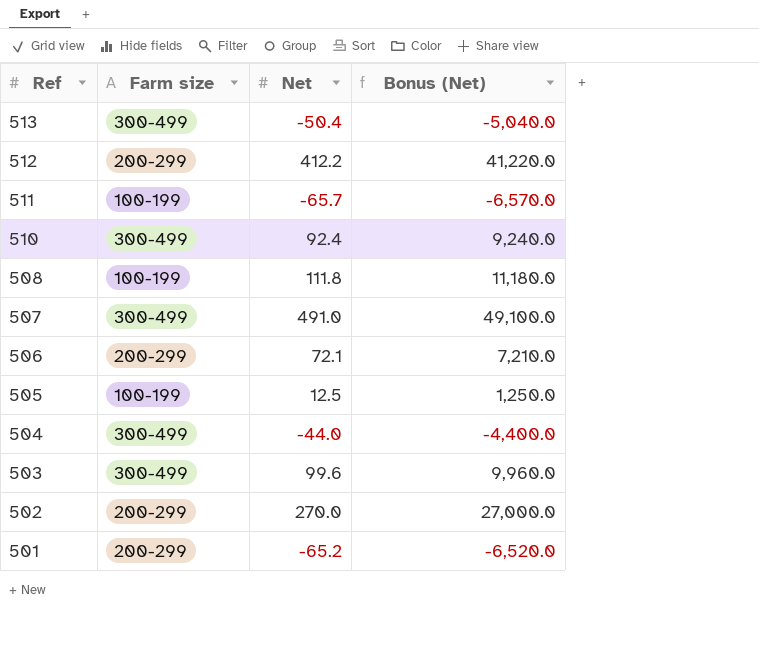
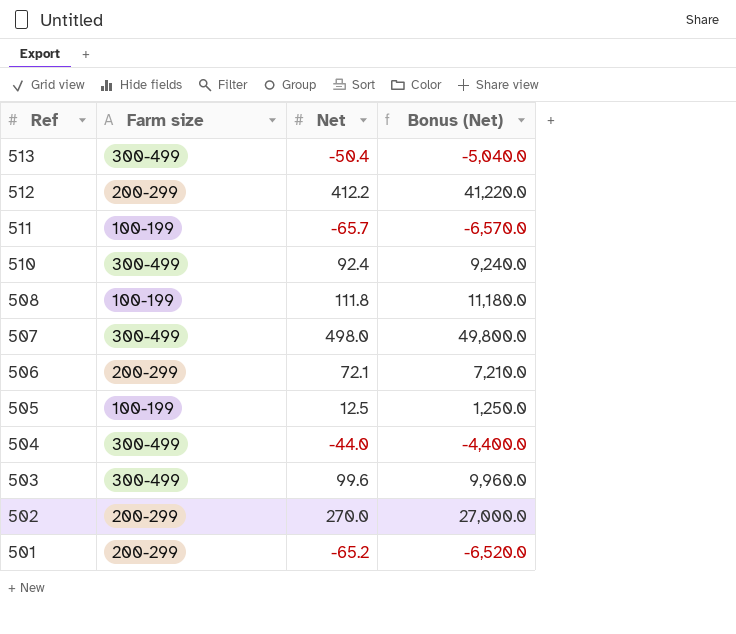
507 | Net: 491.0 -> 498.0
507 | Bonus (Net): 49,100.0 -> 49,800.0

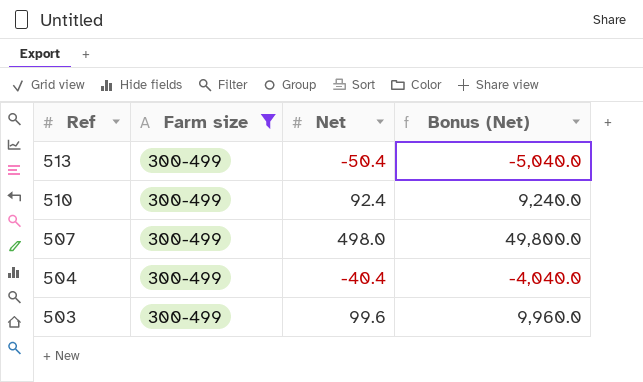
filter: none -> Farm size = 300-499
504 | Net: -44.0 -> -40.4
504 | Bonus (Net): -4,400.0 -> -4,040.0

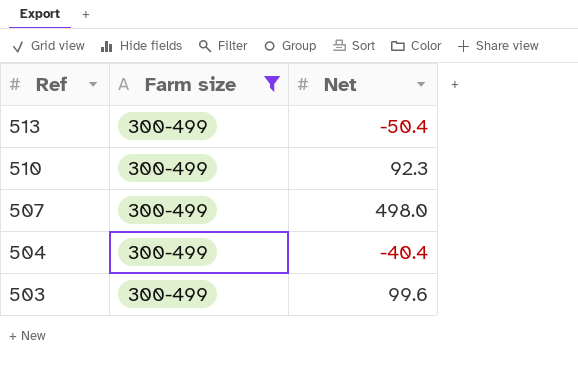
column Bonus (Net) | formula: [Net] * 100 -> none
510 | Net: 92.4 -> 92.3

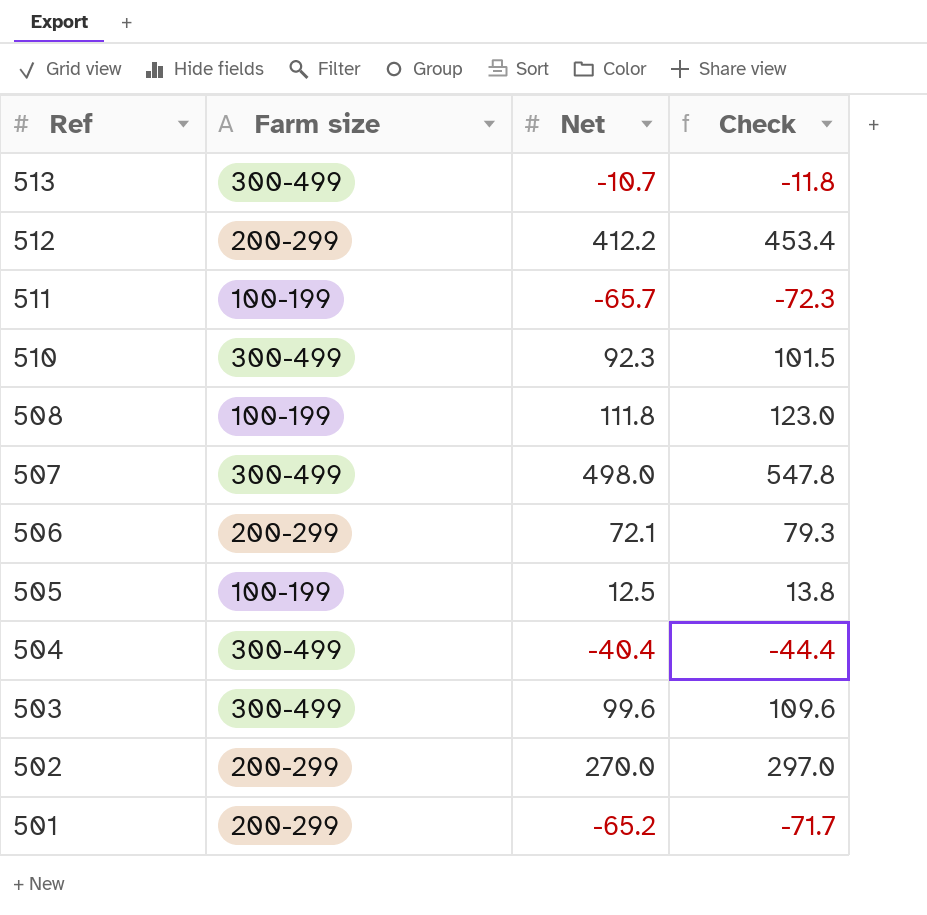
filter: Farm size = 300-499 -> none
column Check | formula: none -> [Net] * 1.1
513 | Net: -50.4 -> -10.7

